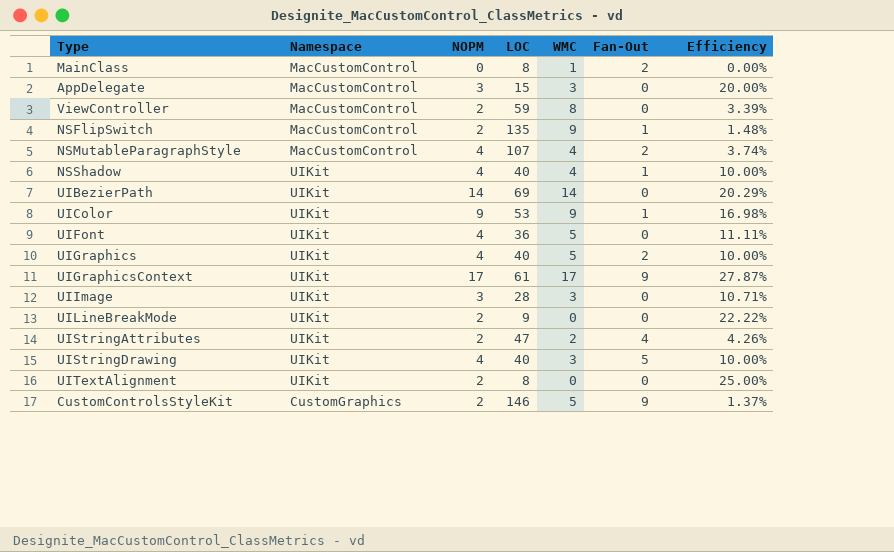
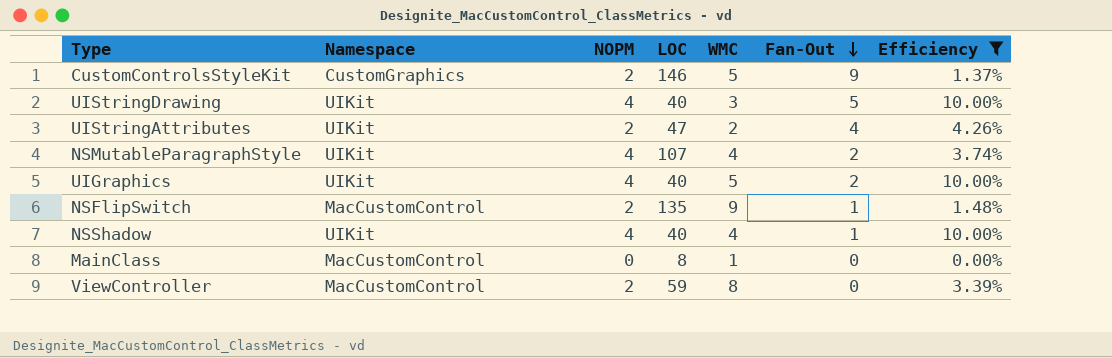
filter: none -> Efficiency <= 10.00%
row order: none -> Fan-Out descending
NSMutableParagraphStyle | Namespace: MacCustomControl -> UIKit
MainClass | Fan-Out: 2 -> 0

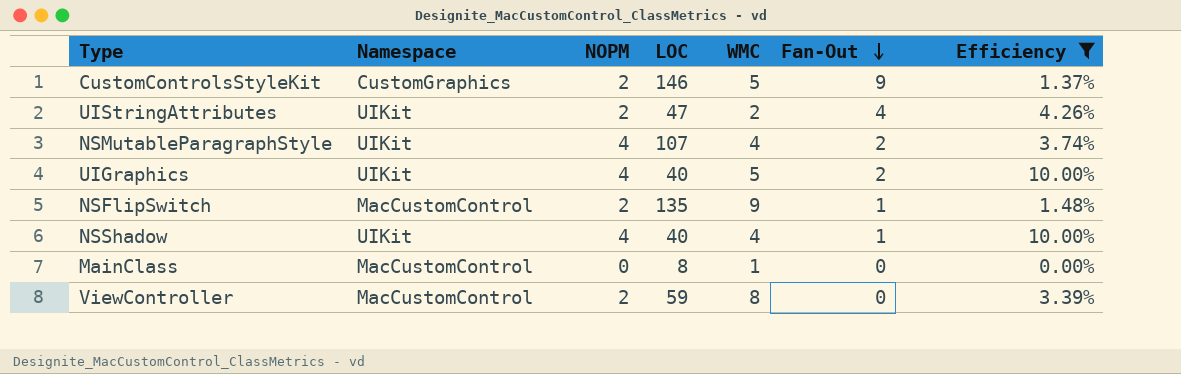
row UIStringDrawing: UIKit | 4 | 40 | 3 | 5 | 10.00% -> none

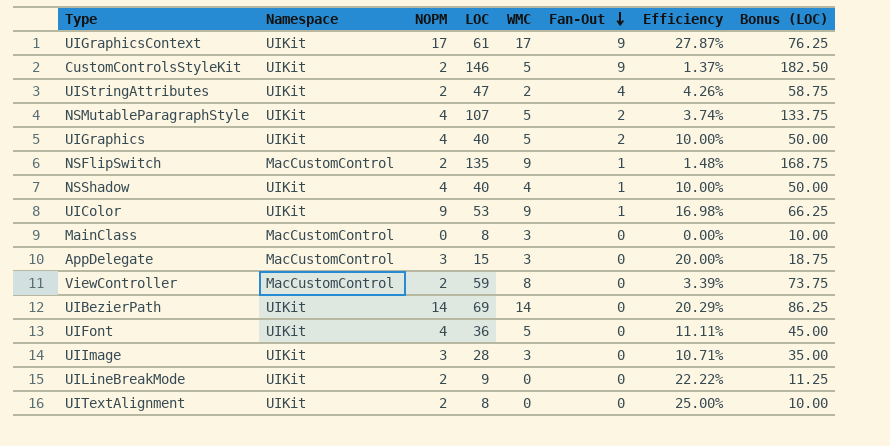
filter: Efficiency <= 10.00% -> none
column Bonus (LOC) | formula: none -> [LOC] * 1.25
CustomControlsStyleKit | Namespace: CustomGraphics -> UIKit
NSMutableParagraphStyle | WMC: 4 -> 5
MainClass | WMC: 1 -> 3

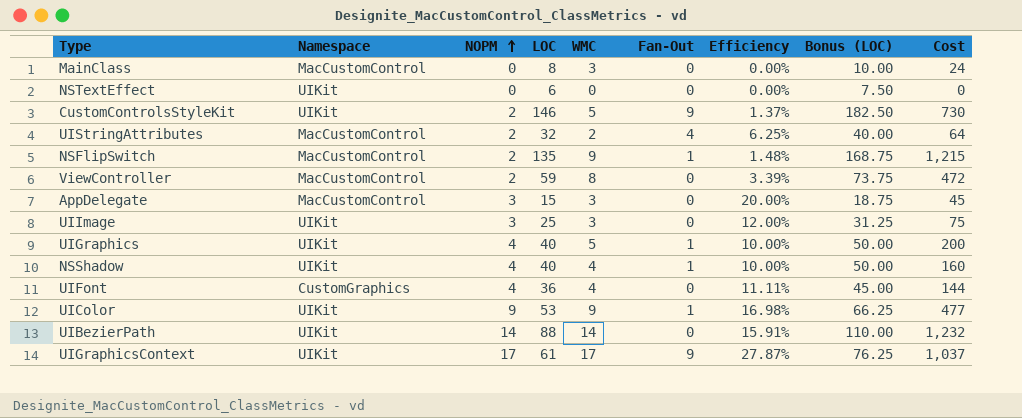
row order: Fan-Out descending -> NOPM ascending
column Cost | formula: none -> [LOC] * [WMC]
row NSMutableParagraphStyle: UIKit | 4 | 107 | 5 | 2 | 3.74% | 133.75 -> none
row UILineBreakMode: UIKit | 2 | 9 | 0 | 0 | 22.22% | 11.25 -> none
row UITextAlignment: UIKit | 2 | 8 | 0 | 0 | 25.00% | 10.00 -> none
row NSTextEffect: none -> UIKit | 0 | 6 | 0 | 0 | 0.00% | 7.50 | 0
UIStringAttributes | Namespace: UIKit -> MacCustomControl
UIStringAttributes | LOC: 47 -> 32
UIStringAttributes | Efficiency: 4.26% -> 6.25%
UIStringAttributes | Bonus (LOC): 58.75 -> 40.00
UIImage | LOC: 28 -> 25
UIImage | Efficiency: 10.71% -> 12.00%
UIImage | Bonus (LOC): 35.00 -> 31.25
UIGraphics | Fan-Out: 2 -> 1
UIFont | Namespace: UIKit -> CustomGraphics
UIFont | WMC: 5 -> 4
UIBezierPath | LOC: 69 -> 88
UIBezierPath | Efficiency: 20.29% -> 15.91%
UIBezierPath | Bonus (LOC): 86.25 -> 110.00

